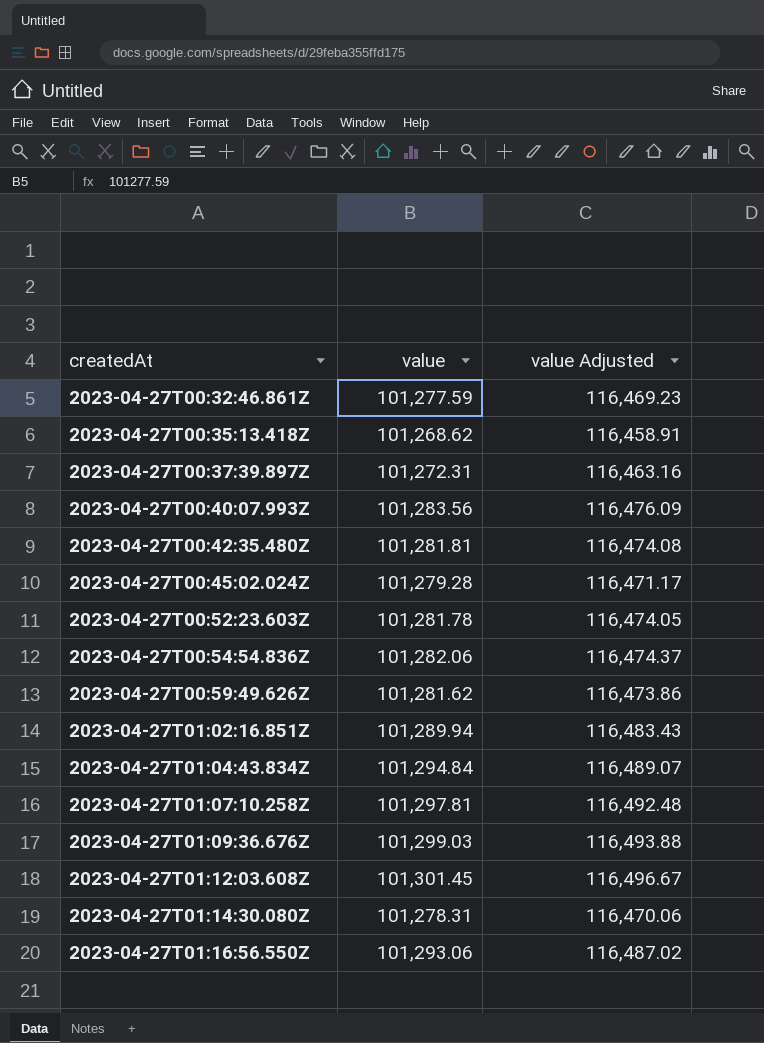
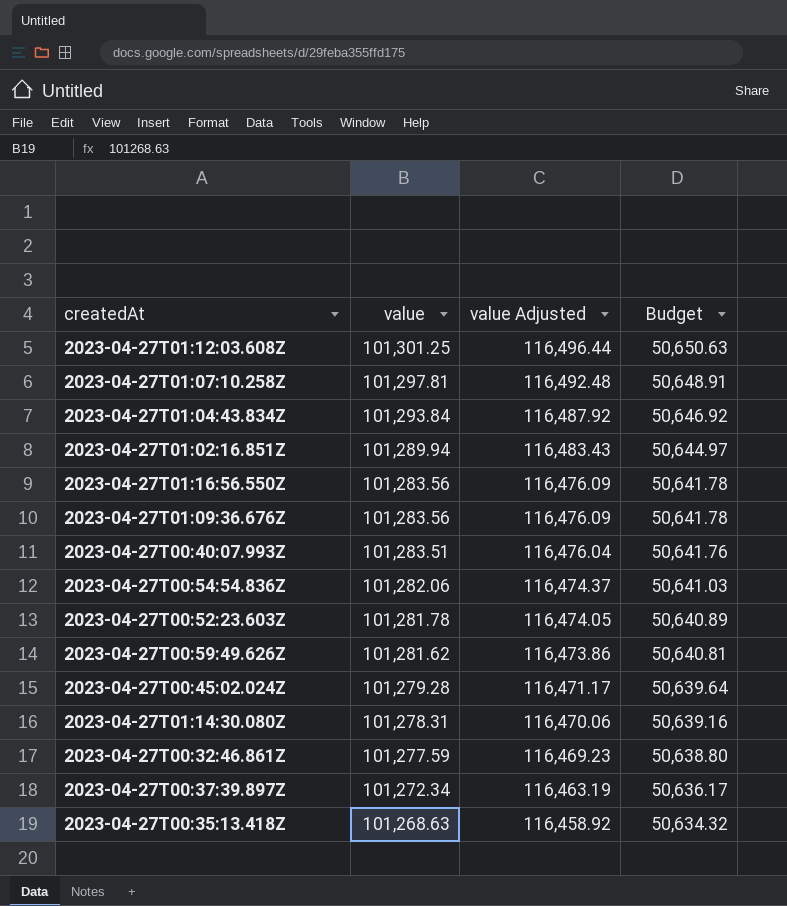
row order: createdAt ascending -> value descending
column Budget | formula: none -> [value] * 0.5
row 2023-04-27T00:42:35.480Z: 101,281.81 | 116,474.08 -> none
2023-04-27T01:12:03.608Z | value: 101,301.45 -> 101,301.25
2023-04-27T01:12:03.608Z | value Adjusted: 116,496.67 -> 116,496.44
2023-04-27T01:04:43.834Z | value: 101,294.84 -> 101,293.84
2023-04-27T01:04:43.834Z | value Adjusted: 116,489.07 -> 116,487.92
2023-04-27T01:16:56.550Z | value: 101,293.06 -> 101,283.56
2023-04-27T01:16:56.550Z | value Adjusted: 116,487.02 -> 116,476.09
2023-04-27T01:09:36.676Z | value: 101,299.03 -> 101,283.56
2023-04-27T01:09:36.676Z | value Adjusted: 116,493.88 -> 116,476.09
2023-04-27T00:40:07.993Z | value: 101,283.56 -> 101,283.51
2023-04-27T00:40:07.993Z | value Adjusted: 116,476.09 -> 116,476.04
2023-04-27T00:37:39.897Z | value: 101,272.31 -> 101,272.34
2023-04-27T00:37:39.897Z | value Adjusted: 116,463.16 -> 116,463.19
2023-04-27T00:35:13.418Z | value: 101,268.62 -> 101,268.63
2023-04-27T00:35:13.418Z | value Adjusted: 116,458.91 -> 116,458.92

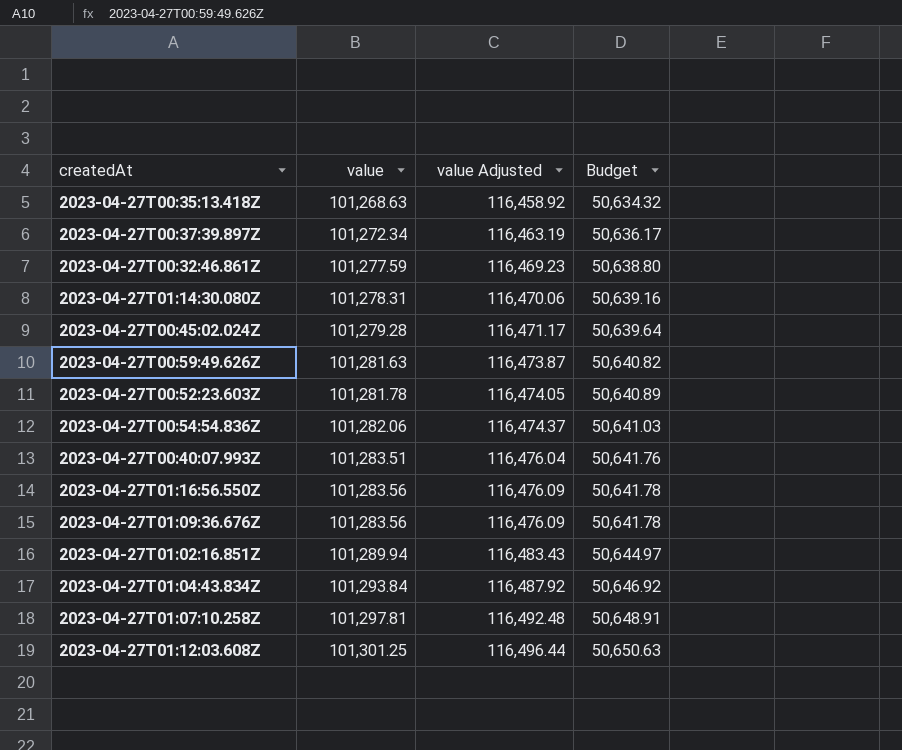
row order: value descending -> value ascending
2023-04-27T00:59:49.626Z | value: 101,281.62 -> 101,281.63
2023-04-27T00:59:49.626Z | value Adjusted: 116,473.86 -> 116,473.87
2023-04-27T00:59:49.626Z | Budget: 50,640.81 -> 50,640.82

